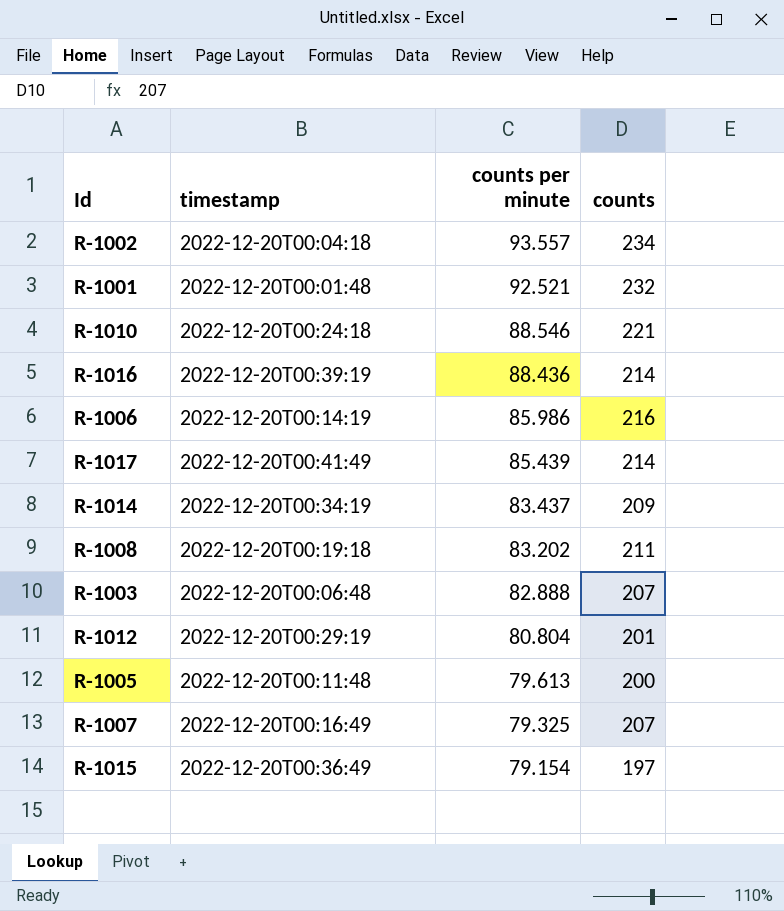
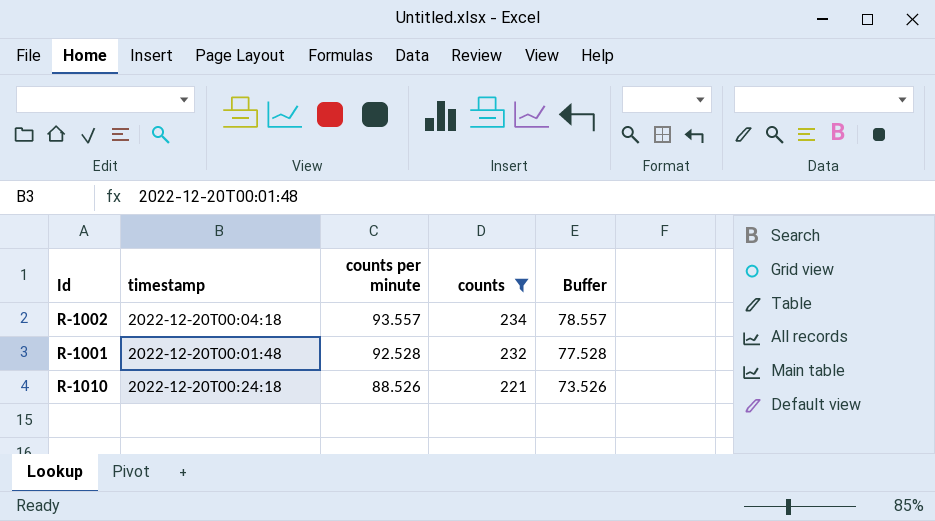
filter: none -> counts >= 221
column Buffer | formula: none -> [counts per minute] - 15
R-1001 | counts per minute: 92.521 -> 92.528
R-1010 | counts per minute: 88.546 -> 88.526

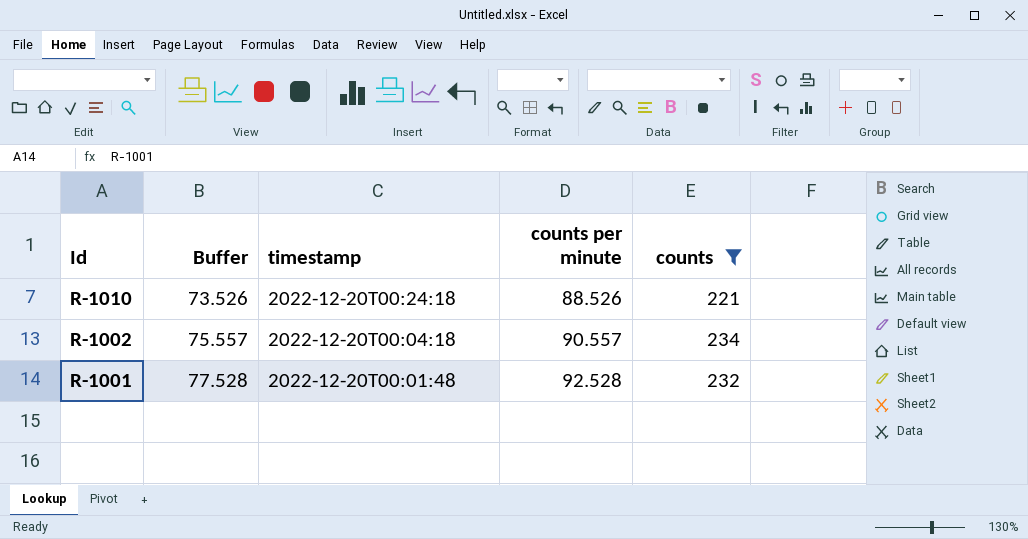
row order: counts per minute descending -> Id descending
column Buffer | position: 5 -> 2
R-1002 | Buffer: 78.557 -> 75.557
R-1002 | counts per minute: 93.557 -> 90.557

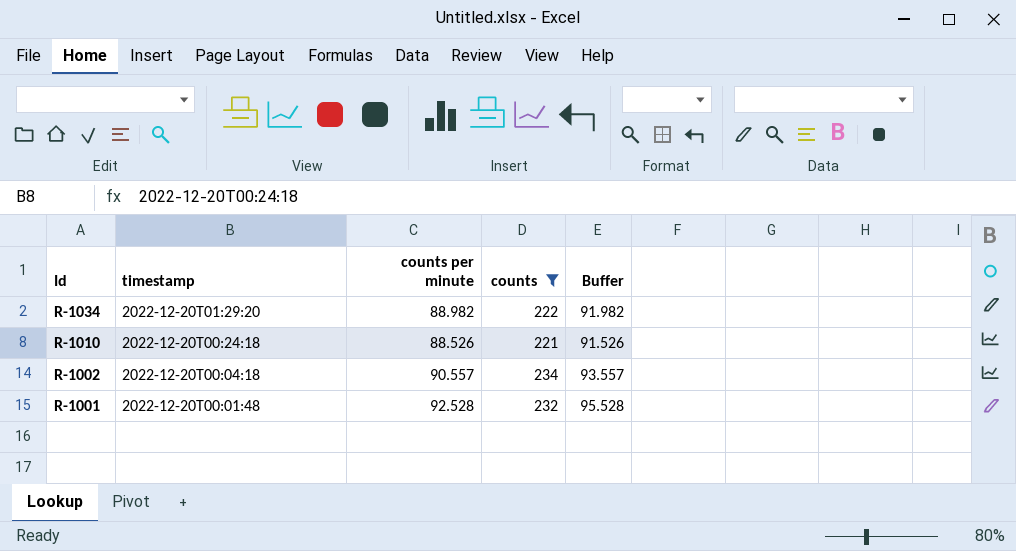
column Buffer | formula: [counts per minute] - 15 -> [counts per minute] + 3
column Buffer | position: 2 -> 5
row R-1034: none -> 2022-12-20T01:29:20 | 88.982 | 222 | 91.982

